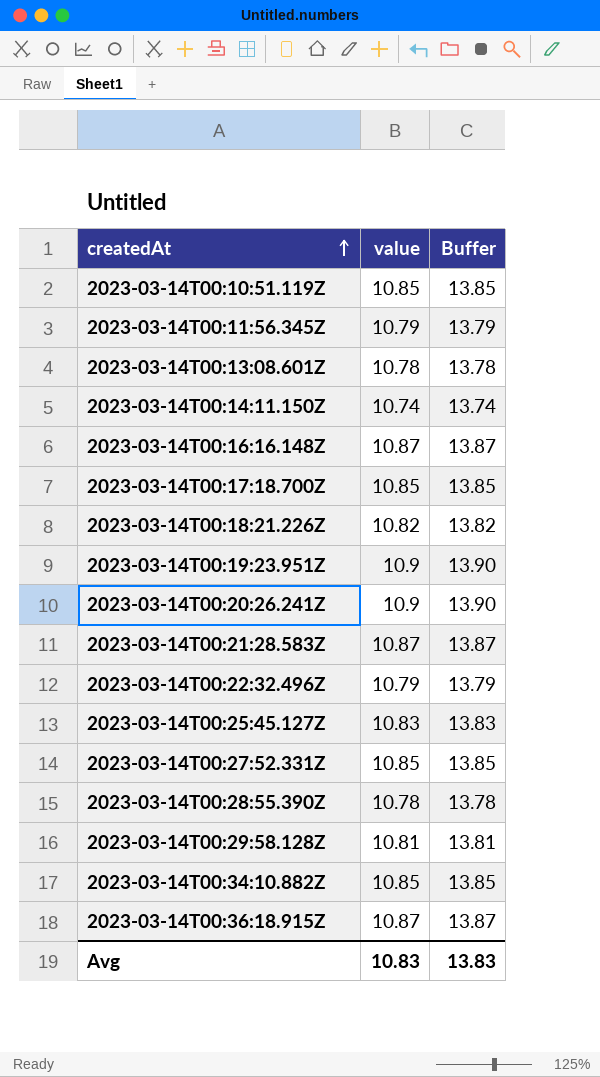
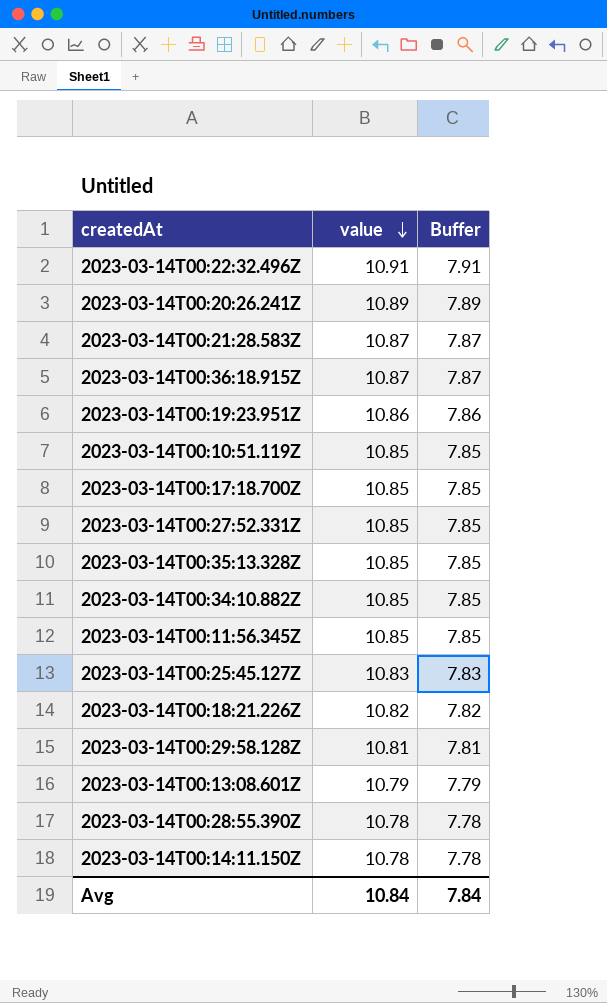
row order: createdAt ascending -> value descending
column Buffer | formula: [value] + 3 -> [value] - 3
row 2023-03-14T00:16:16.148Z: 10.87 | 13.87 -> none
2023-03-14T00:22:32.496Z | value: 10.79 -> 10.91
2023-03-14T00:20:26.241Z | value: 10.9 -> 10.89
2023-03-14T00:19:23.951Z | value: 10.9 -> 10.86
row 2023-03-14T00:35:13.328Z: none -> 10.85 | 7.85
2023-03-14T00:11:56.345Z | value: 10.79 -> 10.85
2023-03-14T00:13:08.601Z | value: 10.78 -> 10.79
2023-03-14T00:14:11.150Z | value: 10.74 -> 10.78
Avg | value: 10.83 -> 10.84
Avg | Buffer: 13.83 -> 7.84

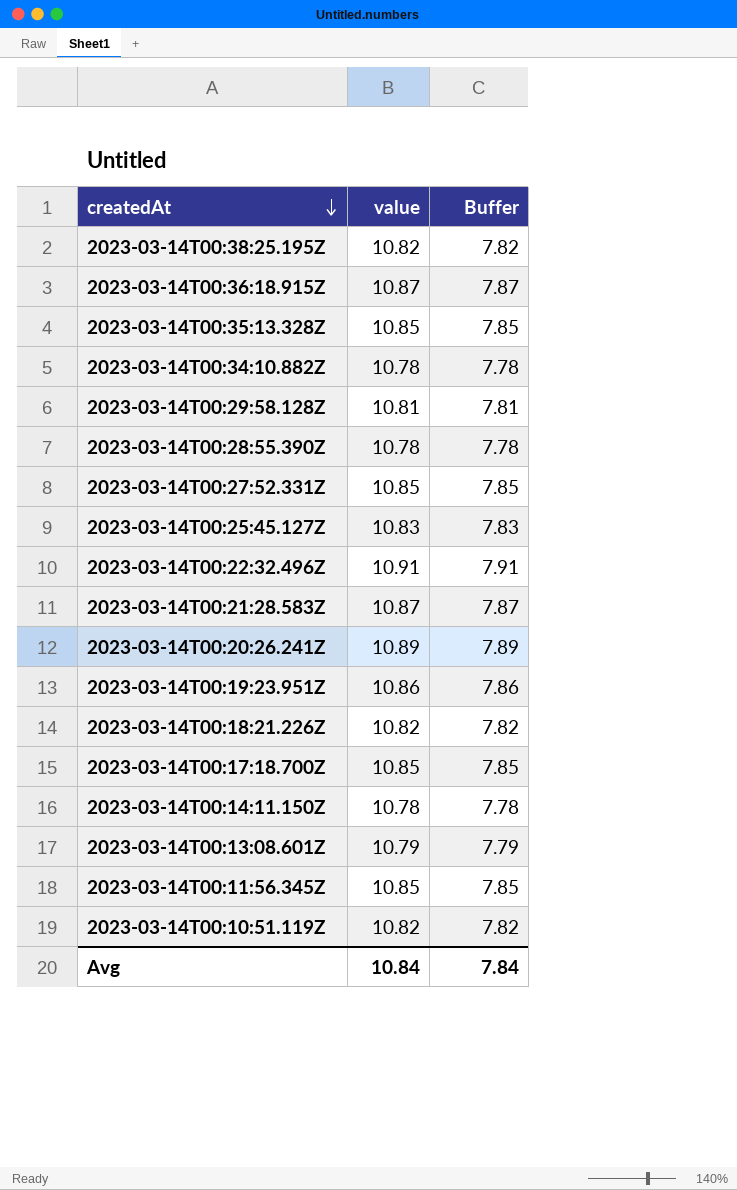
row order: value descending -> createdAt descending
row 2023-03-14T00:38:25.195Z: none -> 10.82 | 7.82
2023-03-14T00:34:10.882Z | value: 10.85 -> 10.78
2023-03-14T00:34:10.882Z | Buffer: 7.85 -> 7.78
2023-03-14T00:10:51.119Z | value: 10.85 -> 10.82
2023-03-14T00:10:51.119Z | Buffer: 7.85 -> 7.82

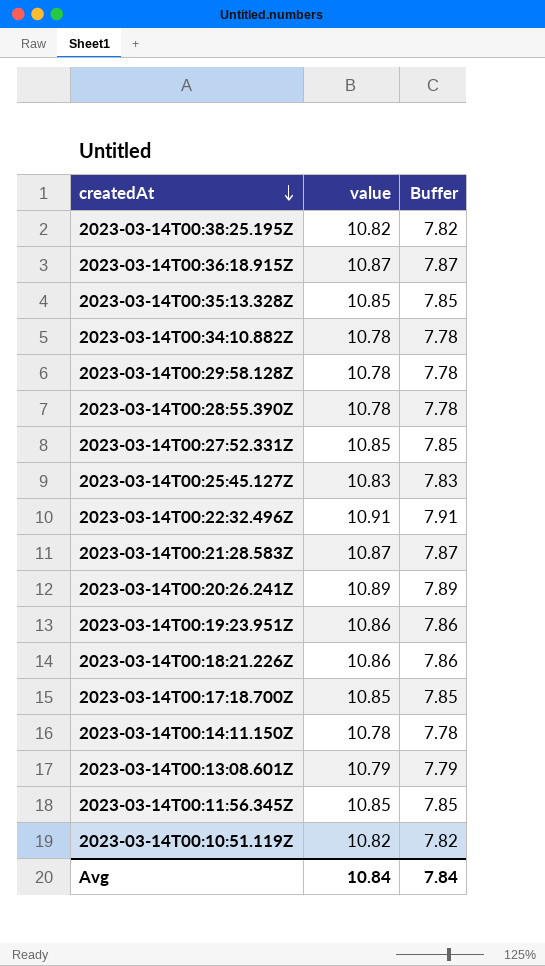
2023-03-14T00:29:58.128Z | value: 10.81 -> 10.78
2023-03-14T00:29:58.128Z | Buffer: 7.81 -> 7.78
2023-03-14T00:18:21.226Z | value: 10.82 -> 10.86
2023-03-14T00:18:21.226Z | Buffer: 7.82 -> 7.86

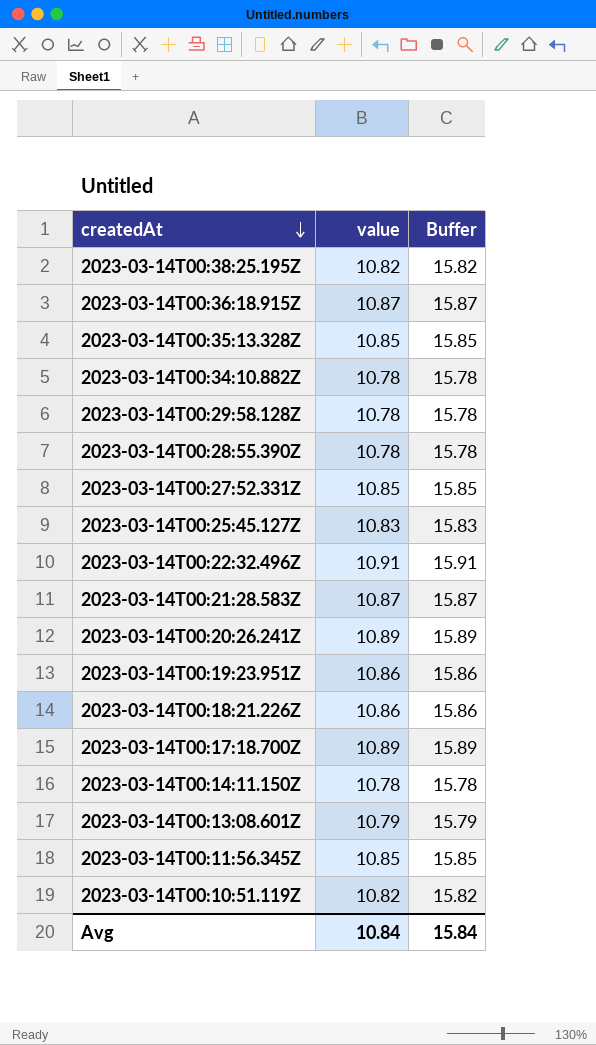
column Buffer | formula: [value] - 3 -> [value] + 5
2023-03-14T00:17:18.700Z | value: 10.85 -> 10.89
Avg | Buffer: 7.84 -> 15.84

